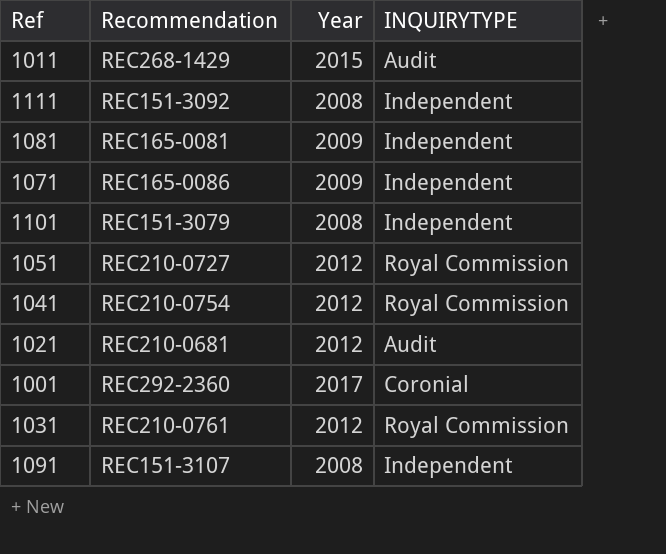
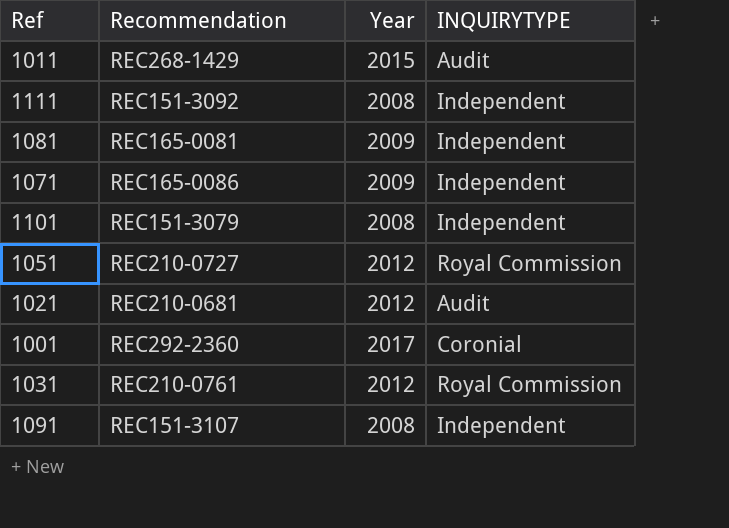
row 1041: REC210-0754 | 2012 | Royal Commission -> none

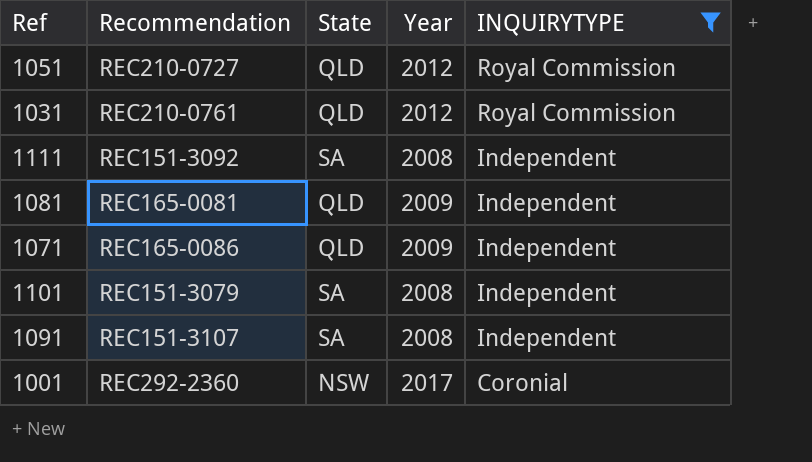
filter: none -> INQUIRYTYPE != Audit
row order: none -> INQUIRYTYPE descending
column State | position: none -> 3

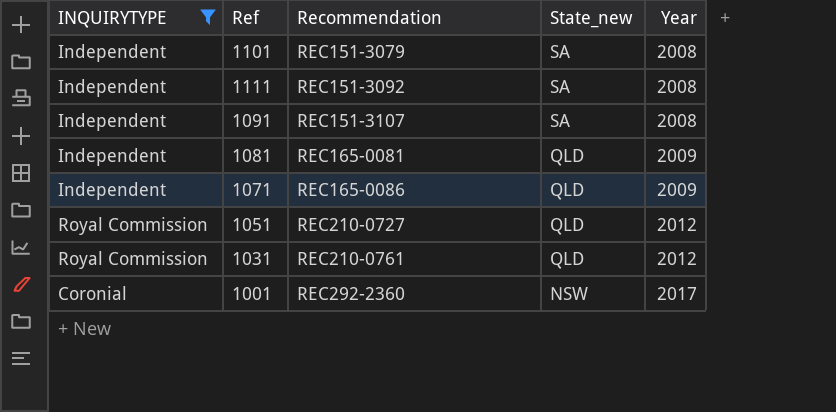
row order: INQUIRYTYPE descending -> Recommendation ascending
column INQUIRYTYPE | position: 5 -> 1
column name: State -> State_new

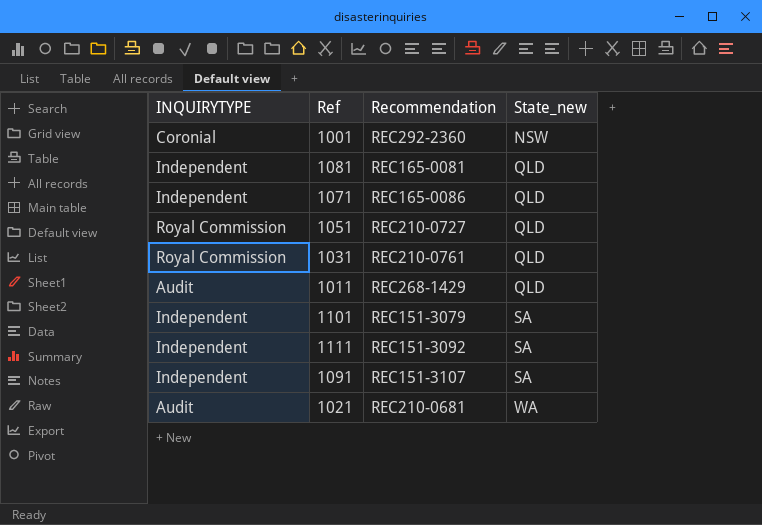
filter: INQUIRYTYPE != Audit -> none
row order: Recommendation ascending -> State_new ascending
column Year | position: 5 -> none

